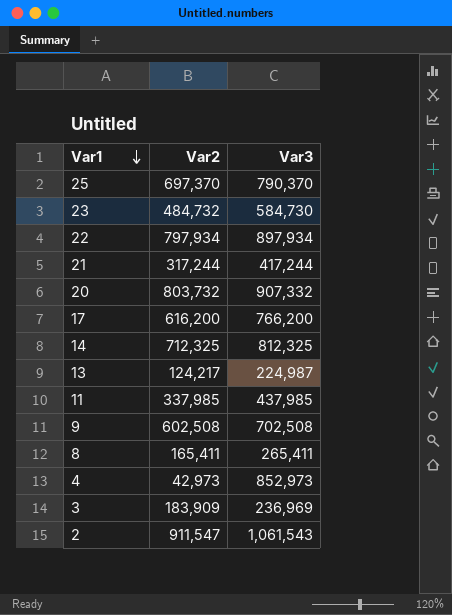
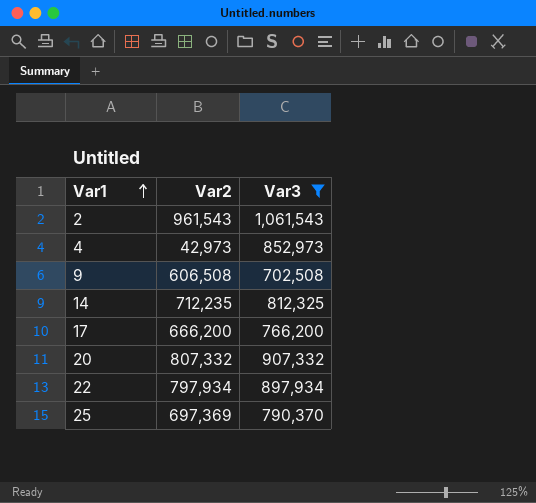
filter: none -> Var3 >= 702,508
row order: Var1 descending -> Var1 ascending
2 | Var2: 911,547 -> 961,543
9 | Var2: 602,508 -> 606,508
14 | Var2: 712,325 -> 712,235
17 | Var2: 616,200 -> 666,200
20 | Var2: 803,732 -> 807,332
25 | Var2: 697,370 -> 697,369

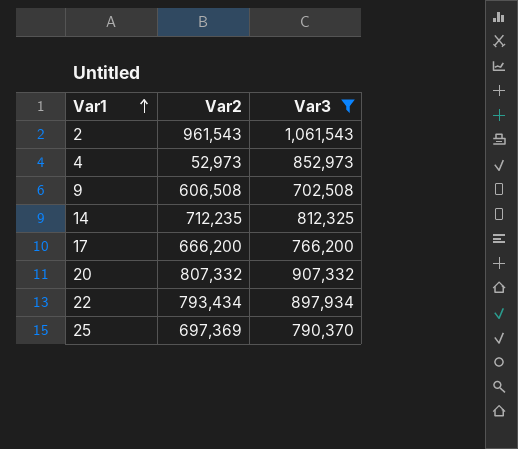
4 | Var2: 42,973 -> 52,973
22 | Var2: 797,934 -> 793,434

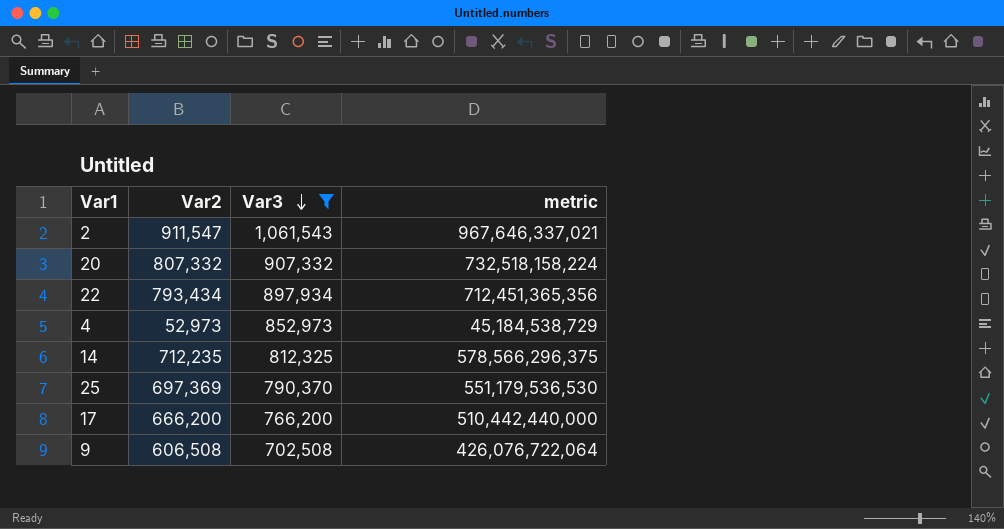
row order: Var1 ascending -> Var3 descending
column metric | formula: none -> [Var2] * [Var3]
2 | Var2: 961,543 -> 911,547

